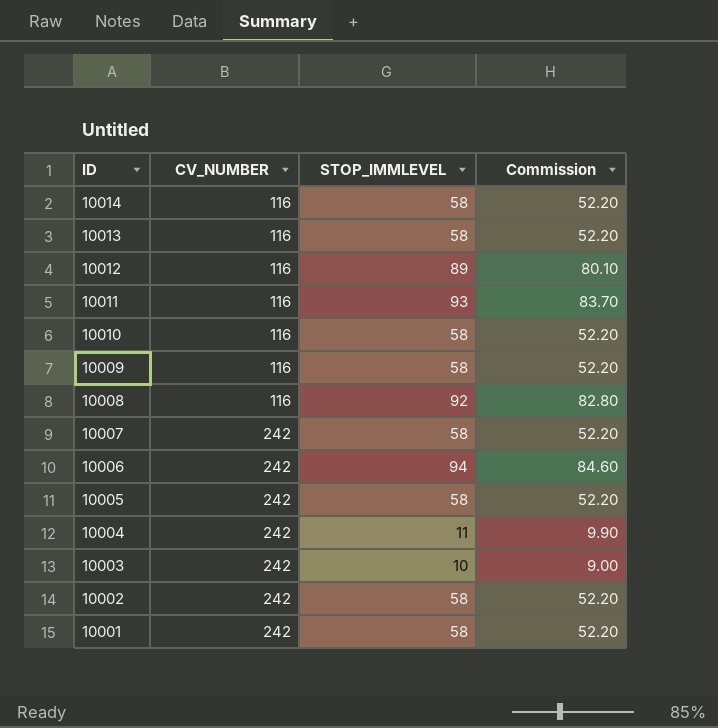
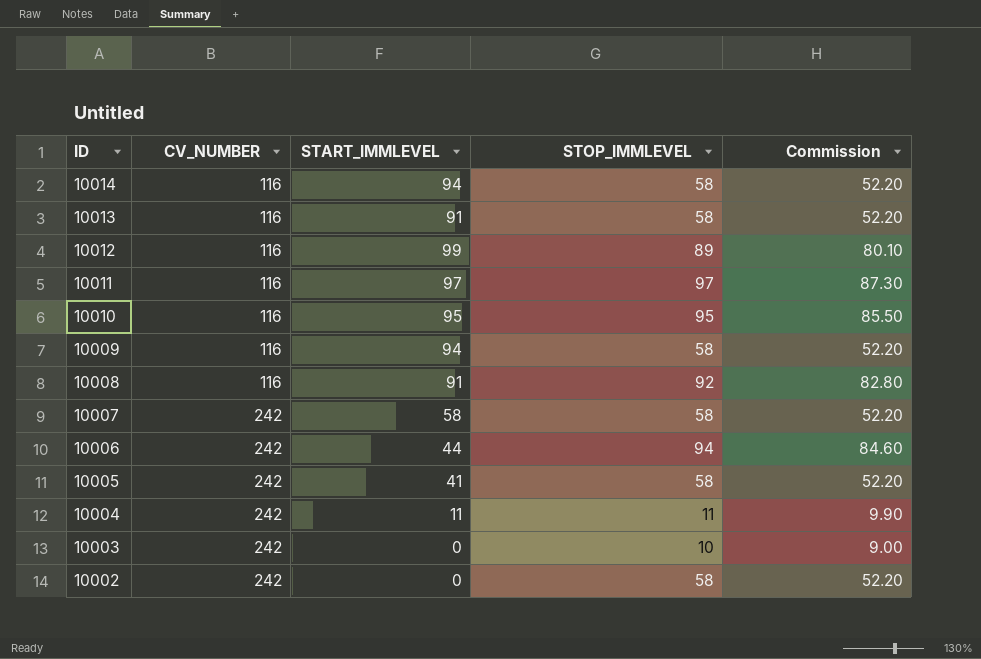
column START_IMMLEVEL | position: none -> 3
row 10001: 242 | 58 | 52.20 -> none
10011 | STOP_IMMLEVEL: 93 -> 97
10011 | Commission: 83.70 -> 87.30
10010 | STOP_IMMLEVEL: 58 -> 95
10010 | Commission: 52.20 -> 85.50

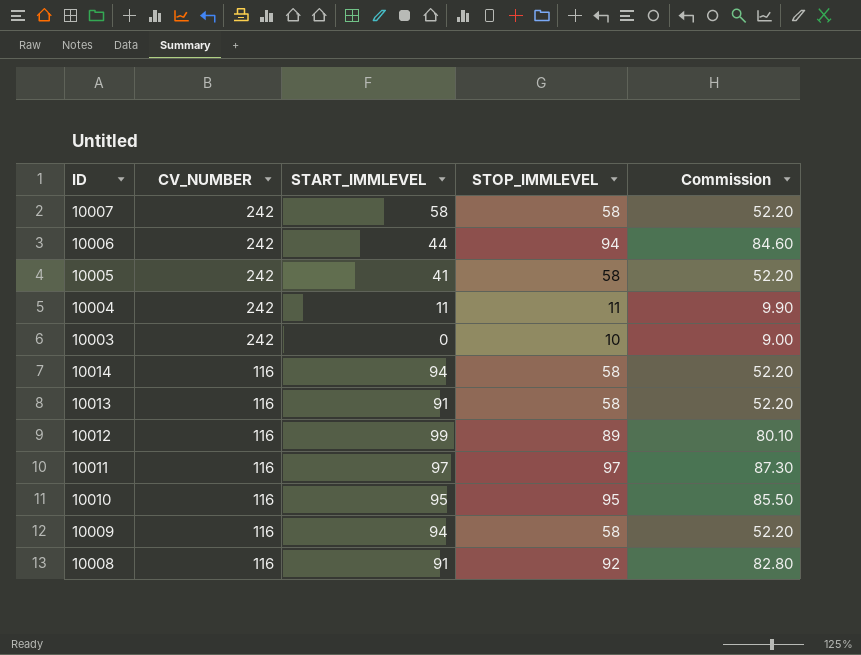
row order: ID descending -> CV_NUMBER descending
row 10002: 242 | 0 | 58 | 52.20 -> none

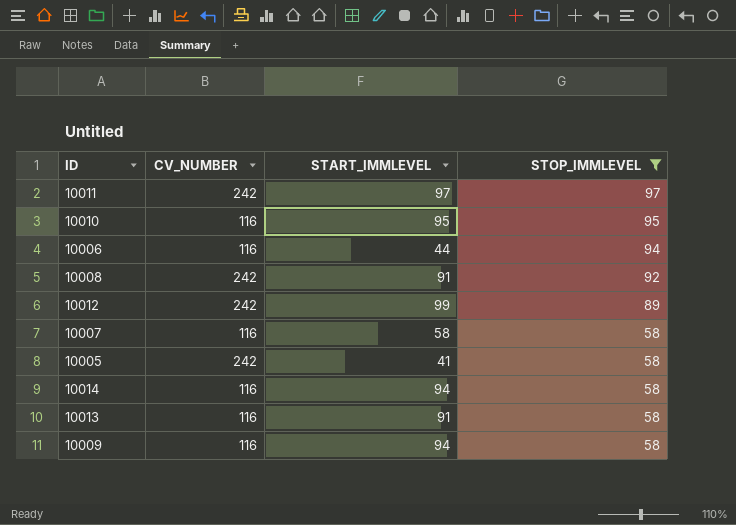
filter: none -> STOP_IMMLEVEL >= 58
row order: CV_NUMBER descending -> STOP_IMMLEVEL descending
column Commission | formula: [STOP_IMMLEVEL] * 0.9 -> none
10011 | CV_NUMBER: 116 -> 242
10006 | CV_NUMBER: 242 -> 116
10008 | CV_NUMBER: 116 -> 242
10012 | CV_NUMBER: 116 -> 242
10007 | CV_NUMBER: 242 -> 116

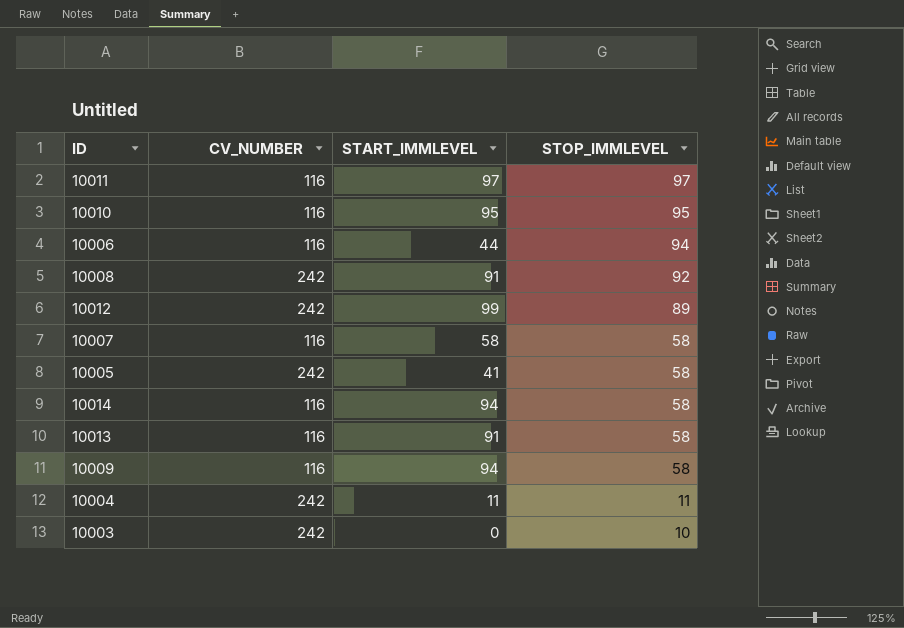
filter: STOP_IMMLEVEL >= 58 -> none
10011 | CV_NUMBER: 242 -> 116

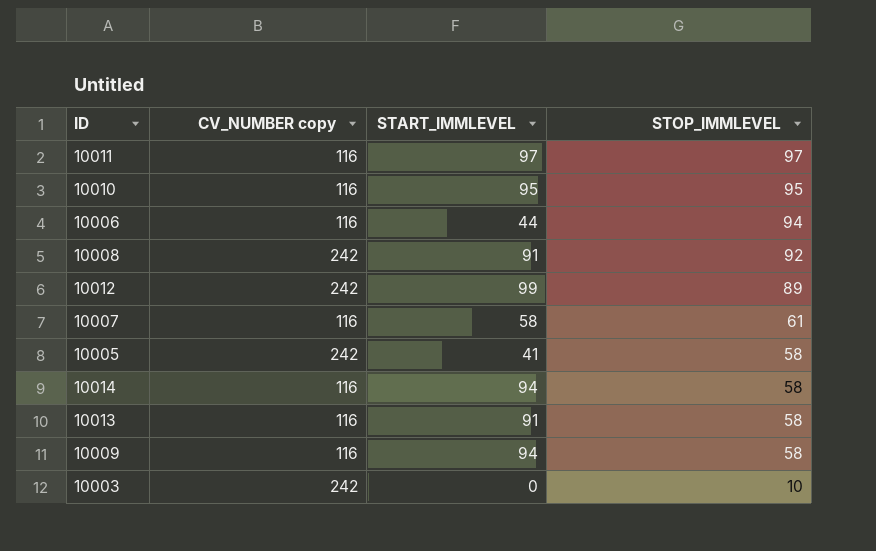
column name: CV_NUMBER -> CV_NUMBER copy
row 10004: 242 | 11 | 11 -> none
10007 | STOP_IMMLEVEL: 58 -> 61

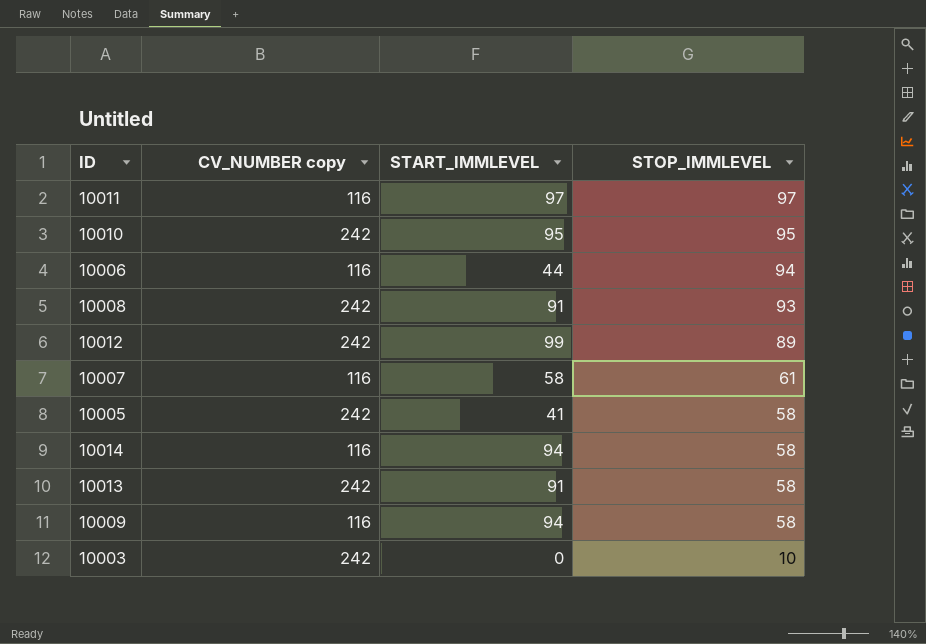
10010 | CV_NUMBER copy: 116 -> 242
10008 | STOP_IMMLEVEL: 92 -> 93
10013 | CV_NUMBER copy: 116 -> 242

